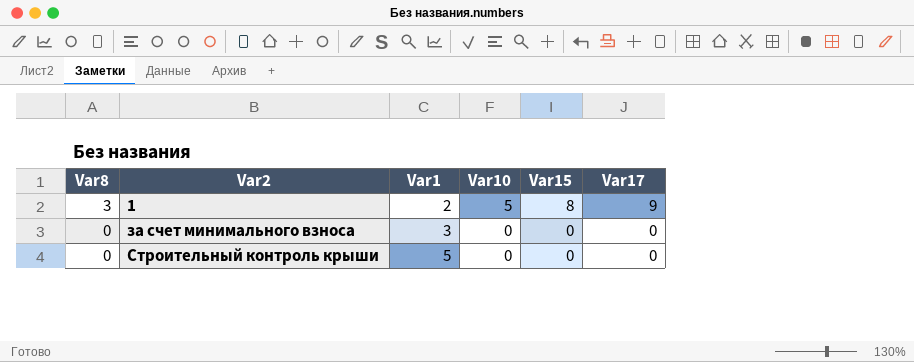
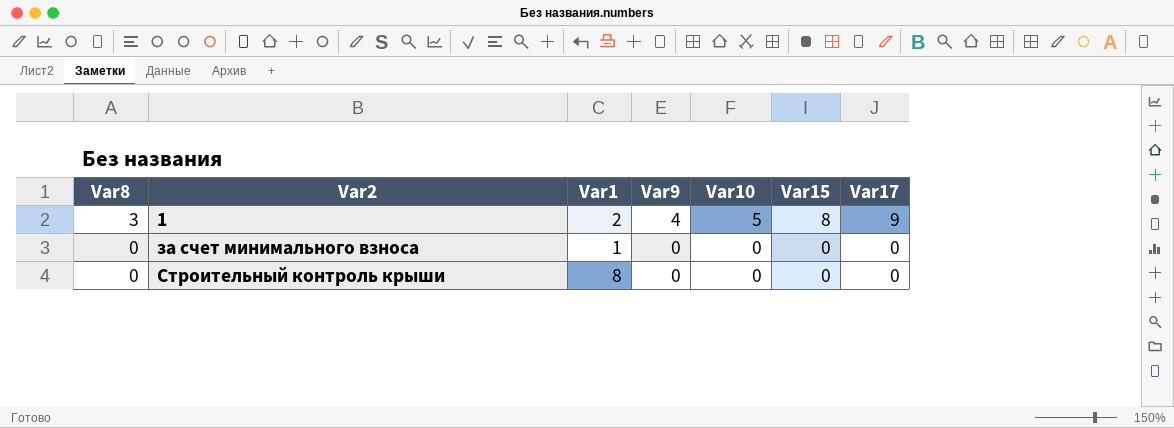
column Var9 | position: none -> 4
за счет минимального взноса | Var1: 3 -> 1
Строительный контроль крыши | Var1: 5 -> 8

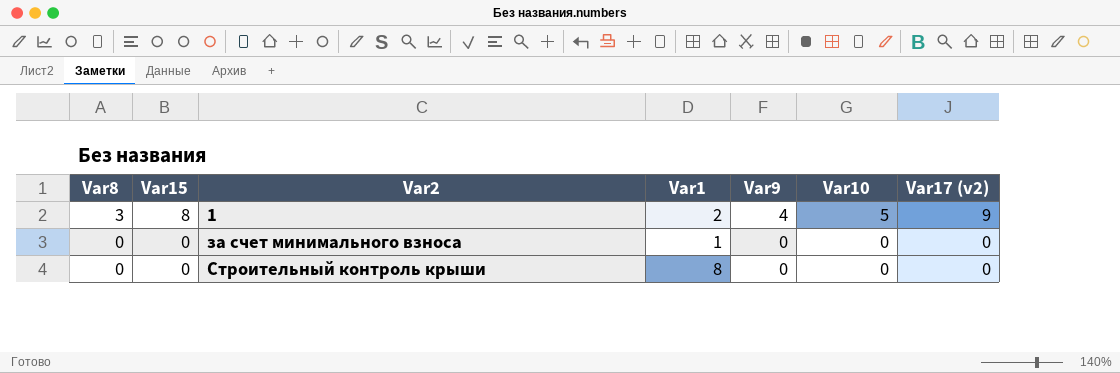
column Var15 | position: 6 -> 2
column name: Var17 -> Var17 (v2)

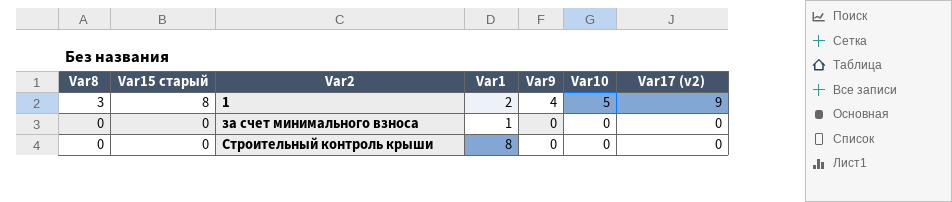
column name: Var15 -> Var15 старый

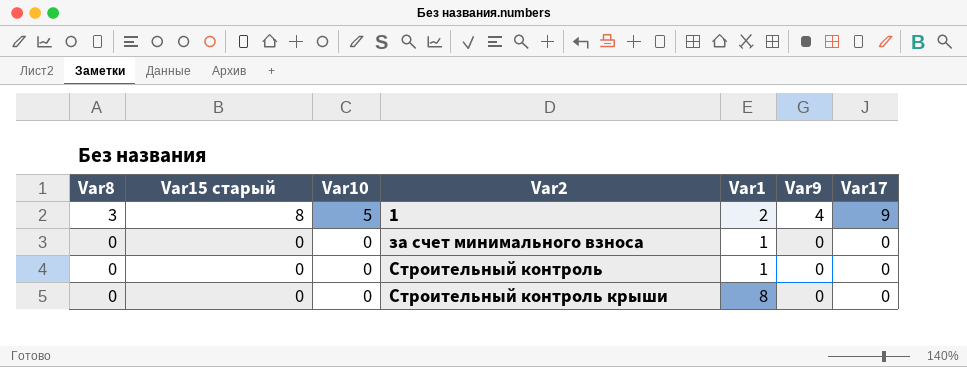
column Var10 | position: 6 -> 3
column name: Var17 (v2) -> Var17
row Строительный контроль: none -> 0 | 0 | 0 | 1 | 0 | 0

